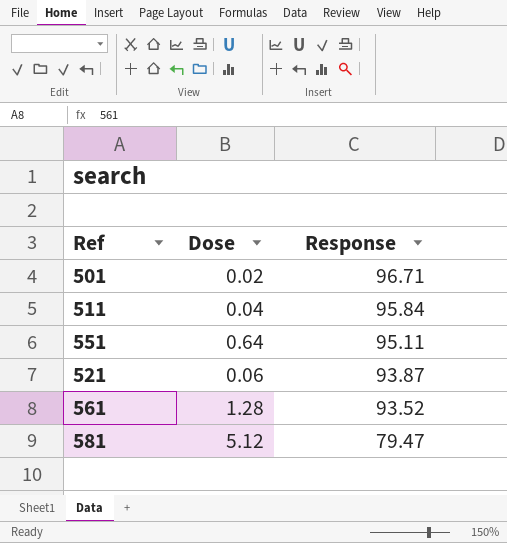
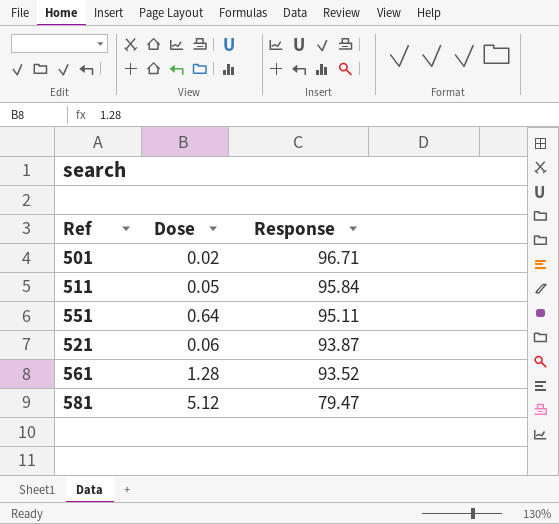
511 | Dose: 0.04 -> 0.05

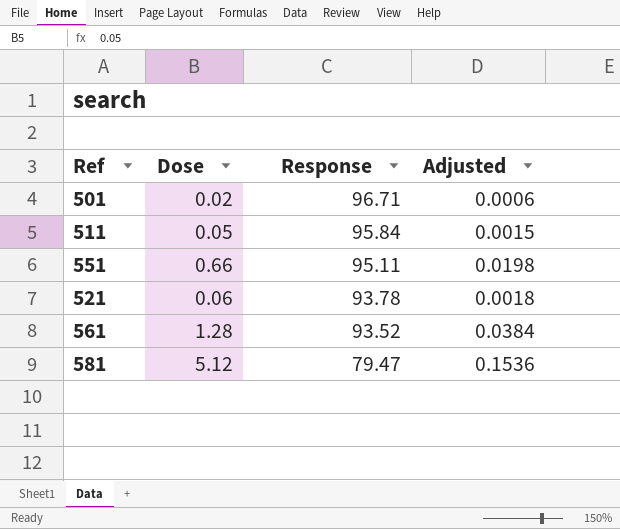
column Adjusted | formula: none -> [Dose] * 0.03
551 | Dose: 0.64 -> 0.66
521 | Response: 93.87 -> 93.78

